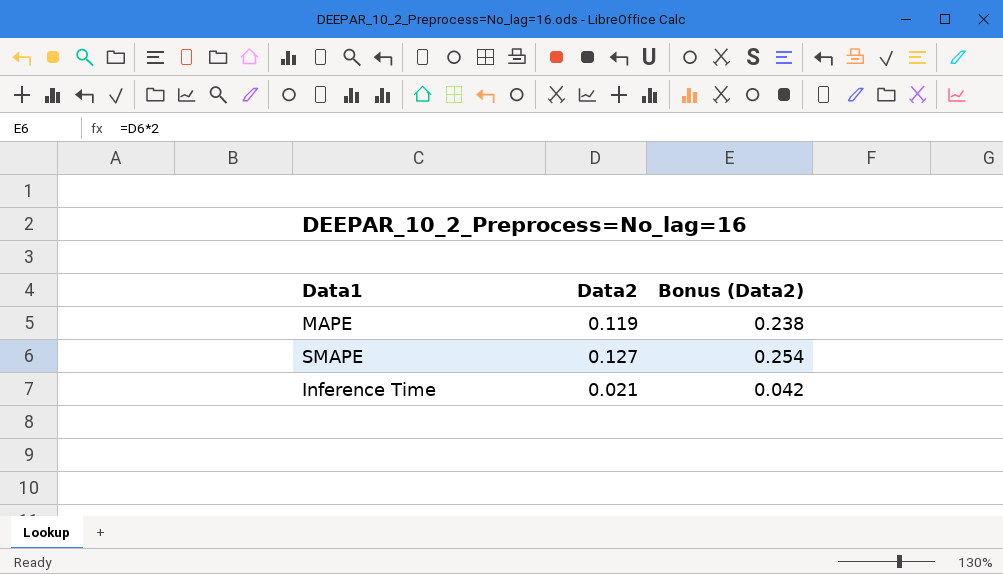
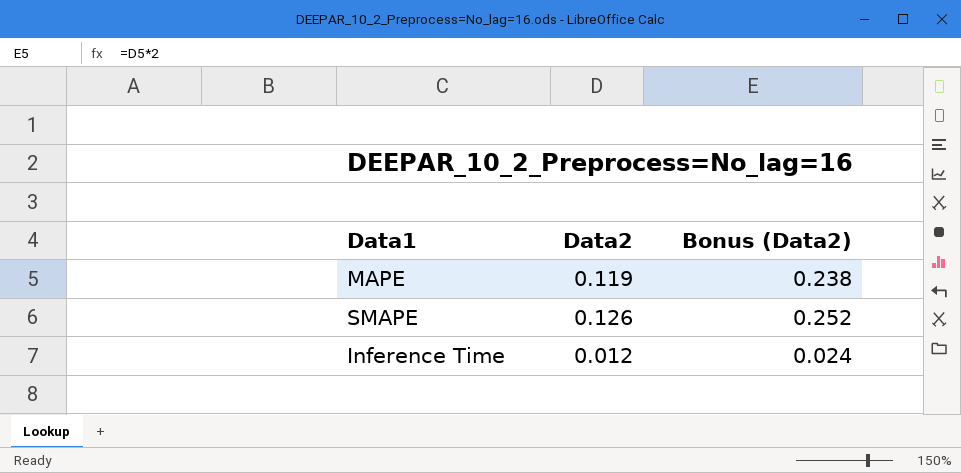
SMAPE | Data2: 0.127 -> 0.126
SMAPE | Bonus (Data2): 0.254 -> 0.252
Inference Time | Data2: 0.021 -> 0.012
Inference Time | Bonus (Data2): 0.042 -> 0.024

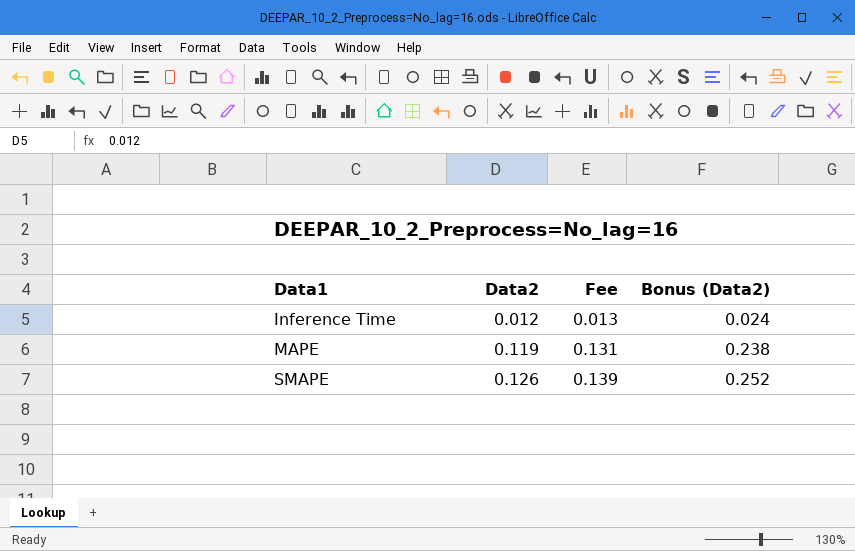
row order: none -> Data1 ascending
column Fee | formula: none -> [Data2] * 1.1

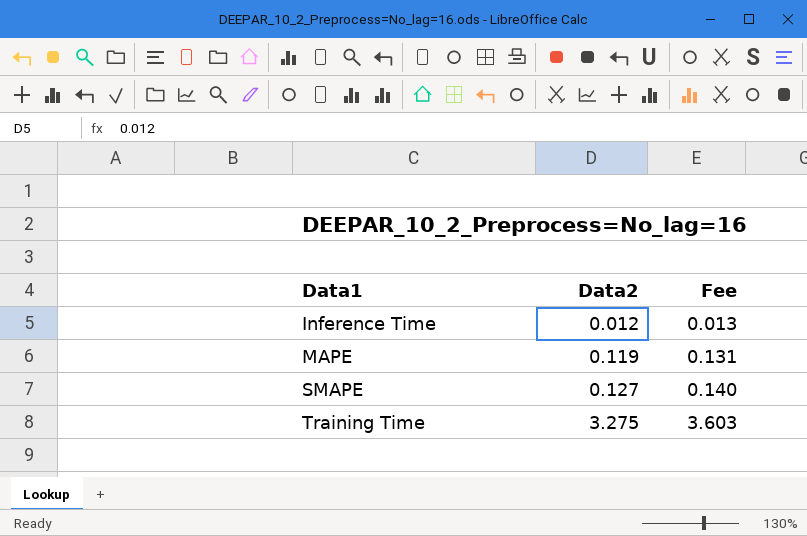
column Bonus (Data2) | formula: [Data2] * 2 -> none
SMAPE | Data2: 0.126 -> 0.127
SMAPE | Fee: 0.139 -> 0.140
row Training Time: none -> 3.275 | 3.603

